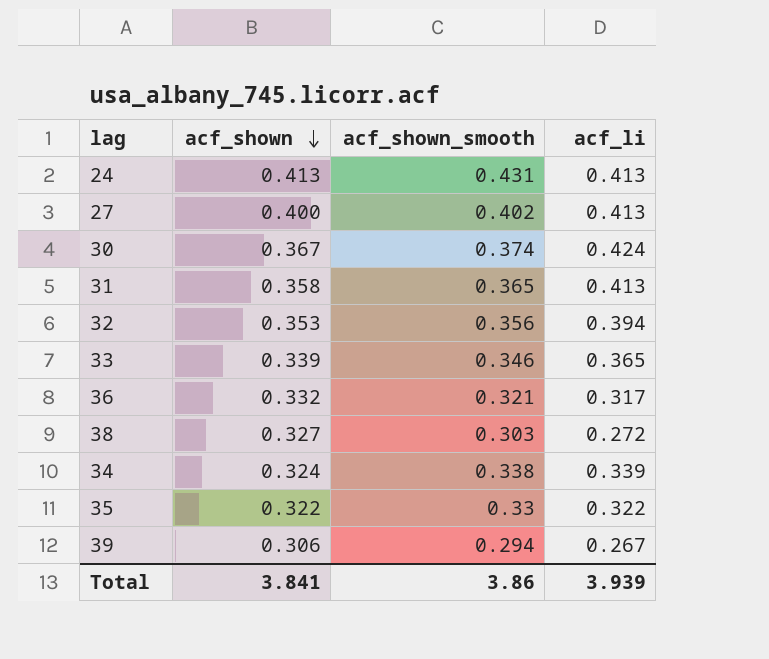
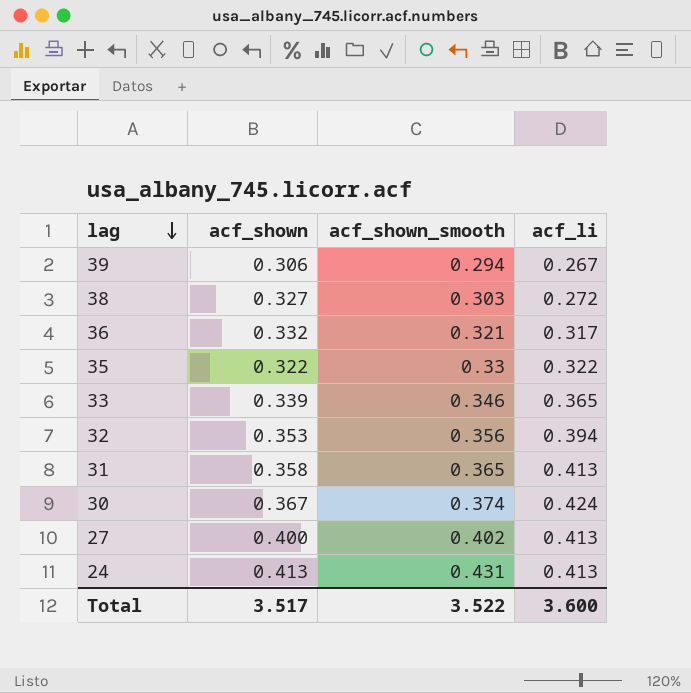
row order: acf_shown descending -> lag descending
row 34: 0.324 | 0.338 | 0.339 -> none
Total | acf_shown: 3.841 -> 3.517
Total | acf_shown_smooth: 3.86 -> 3.522
Total | acf_li: 3.939 -> 3.600

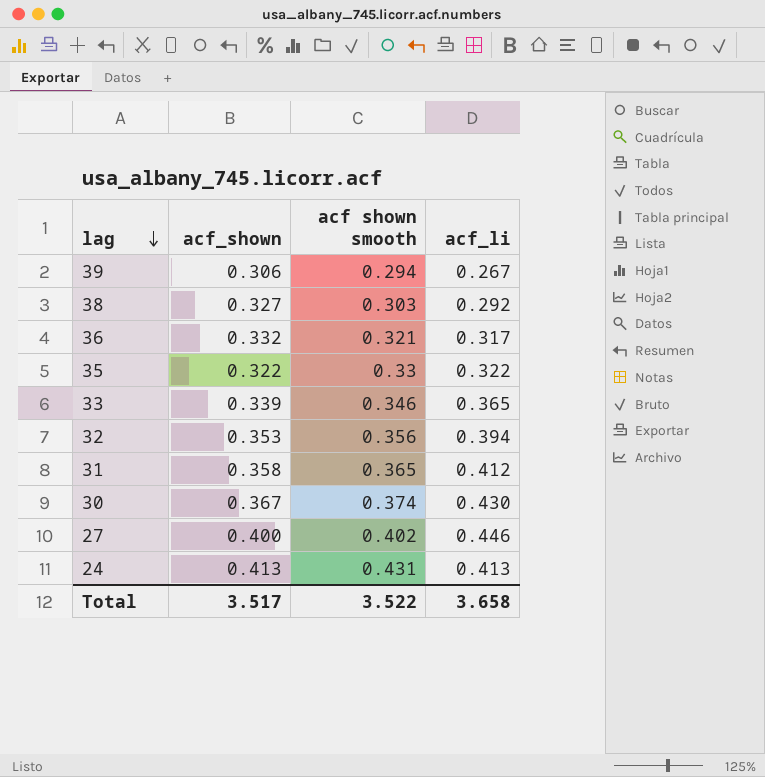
column name: acf_shown_smooth -> acf shown smooth
38 | acf_li: 0.272 -> 0.292
31 | acf_li: 0.413 -> 0.412
30 | acf_li: 0.424 -> 0.430
27 | acf_li: 0.413 -> 0.446
Total | acf_li: 3.600 -> 3.658

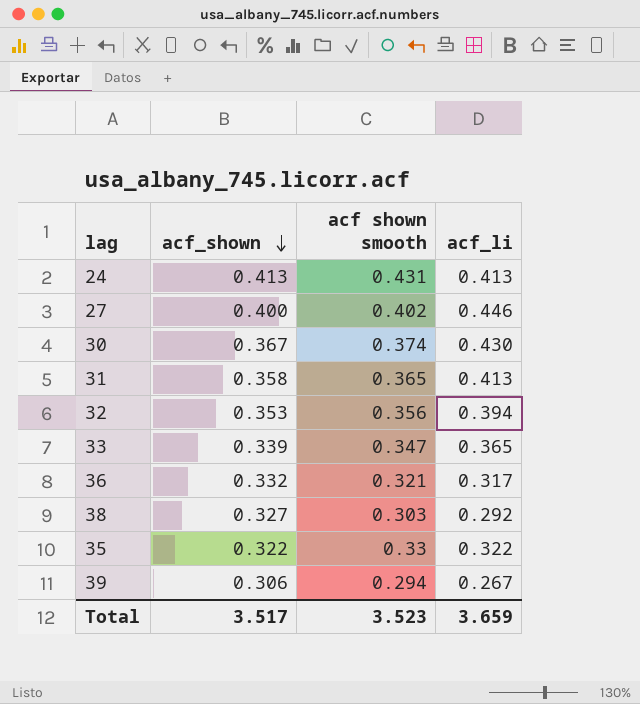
row order: lag descending -> acf_shown descending
31 | acf_li: 0.412 -> 0.413
33 | acf shown smooth: 0.346 -> 0.347
Total | acf shown smooth: 3.522 -> 3.523
Total | acf_li: 3.658 -> 3.659

